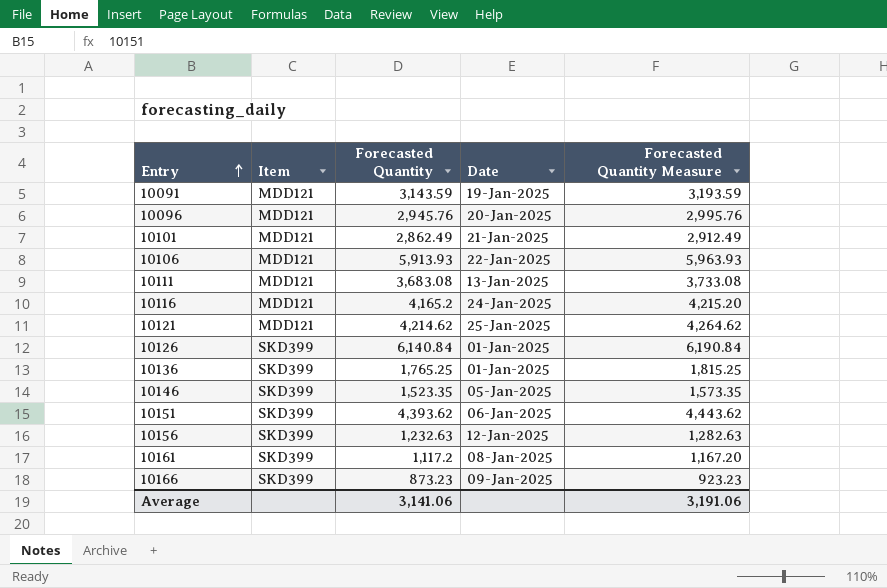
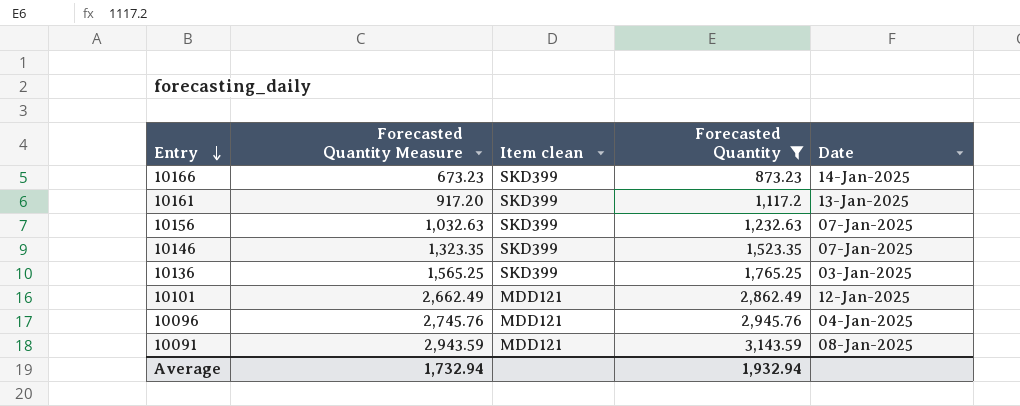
filter: none -> Forecasted Quantity <= 3,143.59
row order: Entry ascending -> Entry descending
column Forecasted Quantity Measure | formula: [Forecasted Quantity] + 50 -> [Forecasted Quantity] - 200
column Forecasted Quantity Measure | position: 5 -> 2
column name: Item -> Item clean
10166 | Date: 09-Jan-2025 -> 14-Jan-2025
10161 | Date: 08-Jan-2025 -> 13-Jan-2025
10156 | Date: 12-Jan-2025 -> 07-Jan-2025
10146 | Date: 05-Jan-2025 -> 07-Jan-2025
10136 | Date: 01-Jan-2025 -> 03-Jan-2025
10101 | Date: 21-Jan-2025 -> 12-Jan-2025
10096 | Date: 20-Jan-2025 -> 04-Jan-2025
10091 | Date: 19-Jan-2025 -> 08-Jan-2025
Average | Forecasted Quantity Measure: 3,191.06 -> 1,732.94
Average | Forecasted Quantity: 3,141.06 -> 1,932.94

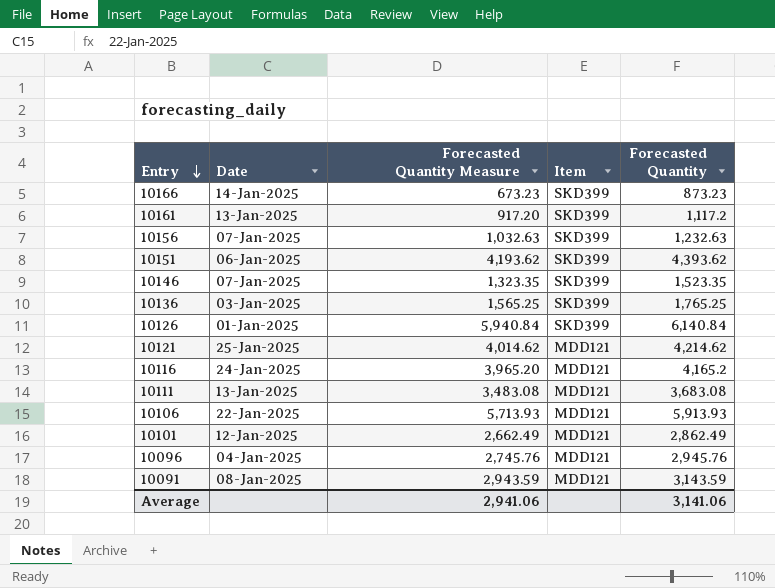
filter: Forecasted Quantity <= 3,143.59 -> none
column Date | position: 5 -> 2
column name: Item clean -> Item
Average | Forecasted Quantity Measure: 1,732.94 -> 2,941.06
Average | Forecasted Quantity: 1,932.94 -> 3,141.06

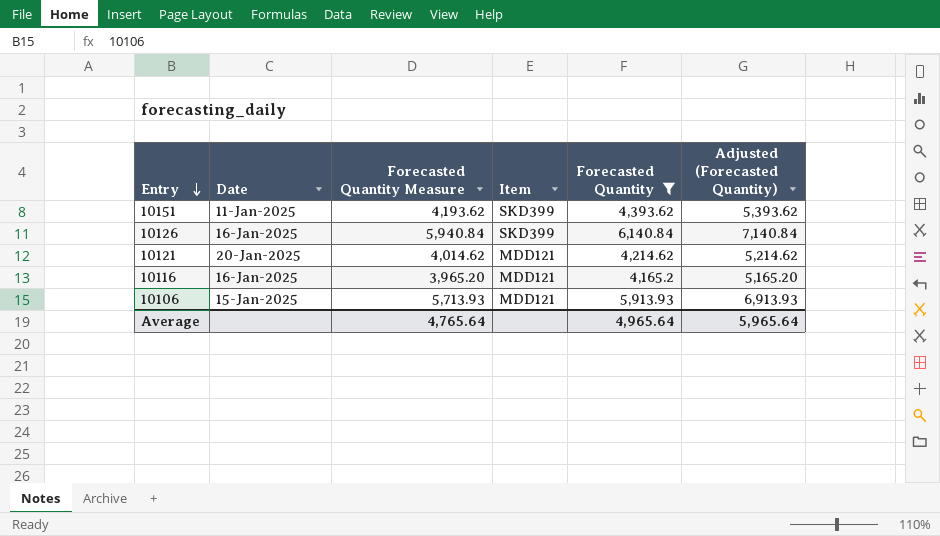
filter: none -> Forecasted Quantity >= 4,165.2
column Adjusted (Forecasted Quantity) | formula: none -> [Forecasted Quantity] + 1000
10151 | Date: 06-Jan-2025 -> 11-Jan-2025
10126 | Date: 01-Jan-2025 -> 16-Jan-2025
10121 | Date: 25-Jan-2025 -> 20-Jan-2025
10116 | Date: 24-Jan-2025 -> 16-Jan-2025
10106 | Date: 22-Jan-2025 -> 15-Jan-2025
Average | Forecasted Quantity Measure: 2,941.06 -> 4,765.64
Average | Forecasted Quantity: 3,141.06 -> 4,965.64

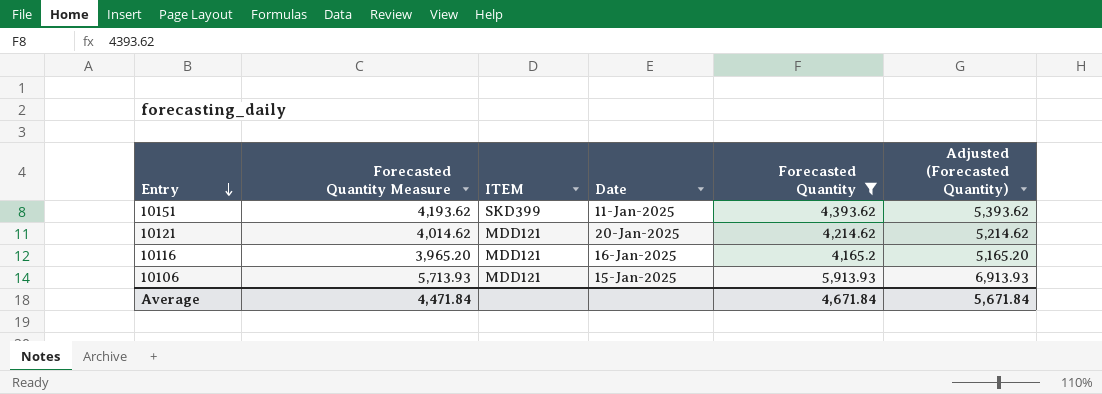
column name: Item -> ITEM
column Date | position: 2 -> 4
row 10126: 16-Jan-2025 | 5,940.84 | SKD399 | 6,140.84 | 7,140.84 -> none
Average | Forecasted Quantity Measure: 4,765.64 -> 4,471.84
Average | Forecasted Quantity: 4,965.64 -> 4,671.84
Average | Adjusted (Forecasted Quantity): 5,965.64 -> 5,671.84

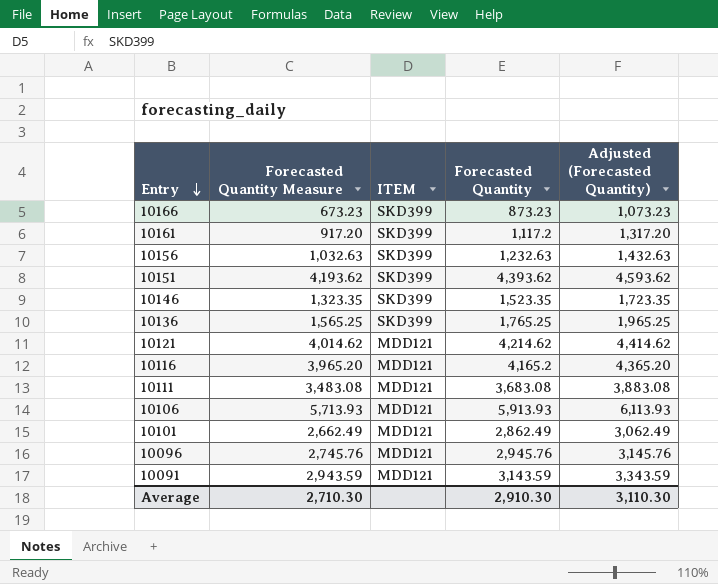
filter: Forecasted Quantity >= 4,165.2 -> none
column Date | position: 4 -> none
column Adjusted (Forecasted Quantity) | formula: [Forecasted Quantity] + 1000 -> [Forecasted Quantity] + 200
Average | Forecasted Quantity Measure: 4,471.84 -> 2,710.30
Average | Forecasted Quantity: 4,671.84 -> 2,910.30
Average | Adjusted (Forecasted Quantity): 5,671.84 -> 3,110.30

